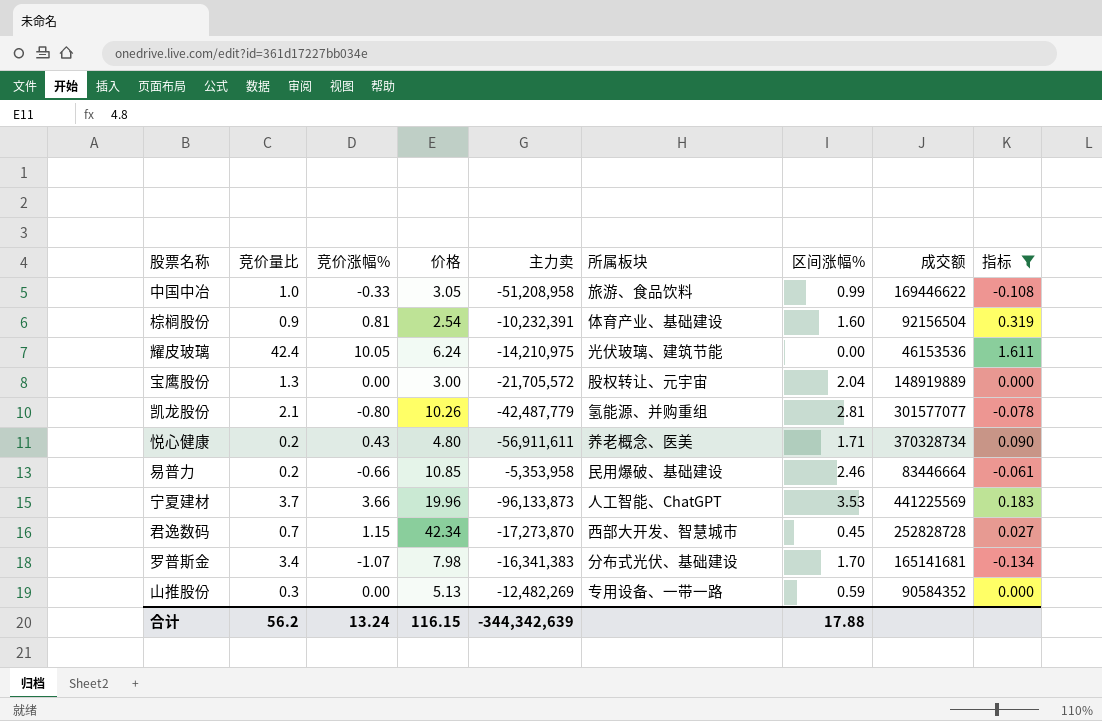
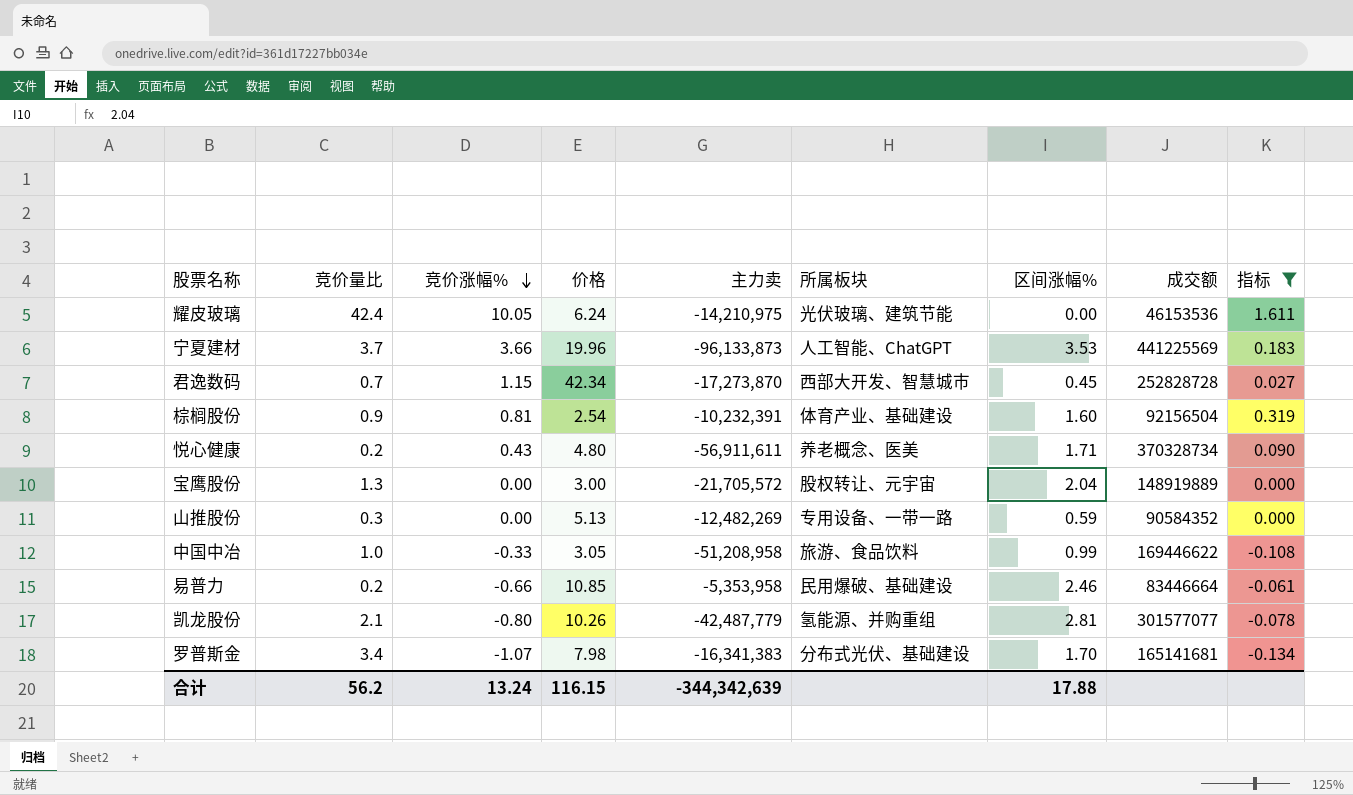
row order: none -> 竞价涨幅% descending

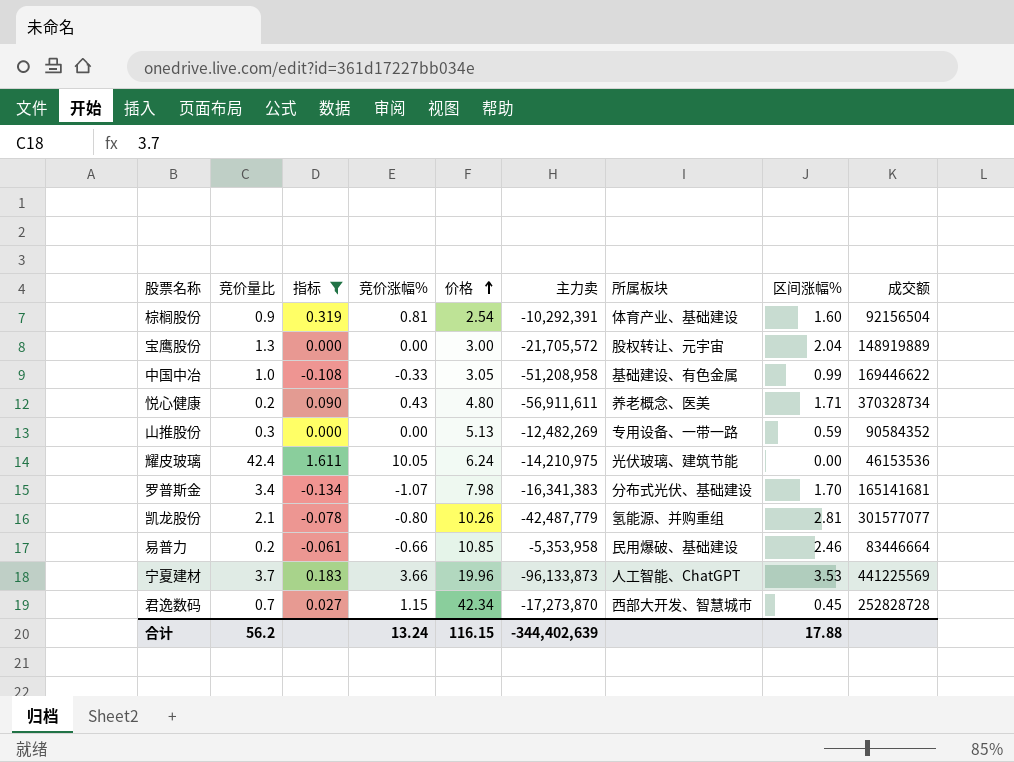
row order: 竞价涨幅% descending -> 价格 ascending
column 指标 | position: 9 -> 3
棕榈股份 | 主力卖: -10,232,391 -> -10,292,391
中国中冶 | 所属板块: 旅游、食品饮料 -> 基础建设、有色金属
合计 | 主力卖: -344,342,639 -> -344,402,639

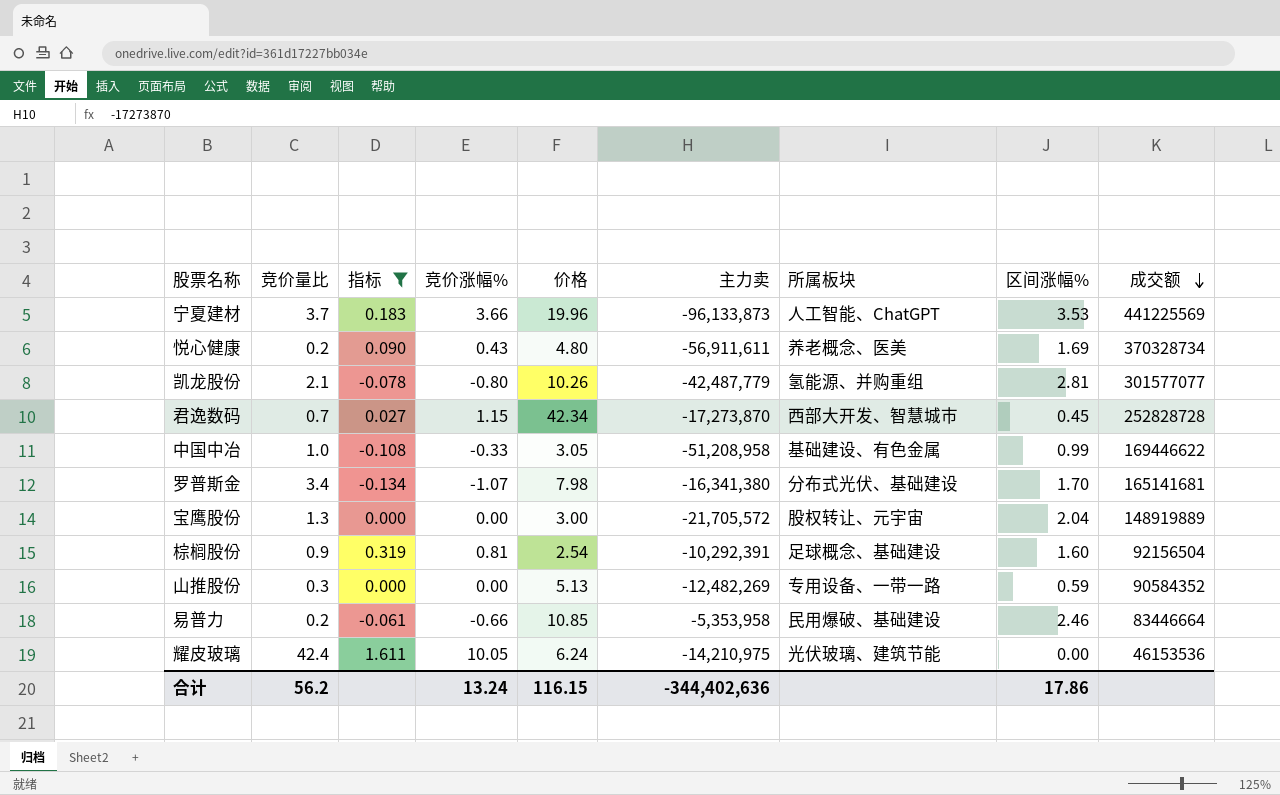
row order: 价格 ascending -> 成交额 descending
悦心健康 | 区间涨幅%: 1.71 -> 1.69
罗普斯金 | 主力卖: -16,341,383 -> -16,341,380
棕榈股份 | 所属板块: 体育产业、基础建设 -> 足球概念、基础建设
合计 | 主力卖: -344,402,639 -> -344,402,636
合计 | 区间涨幅%: 17.88 -> 17.86

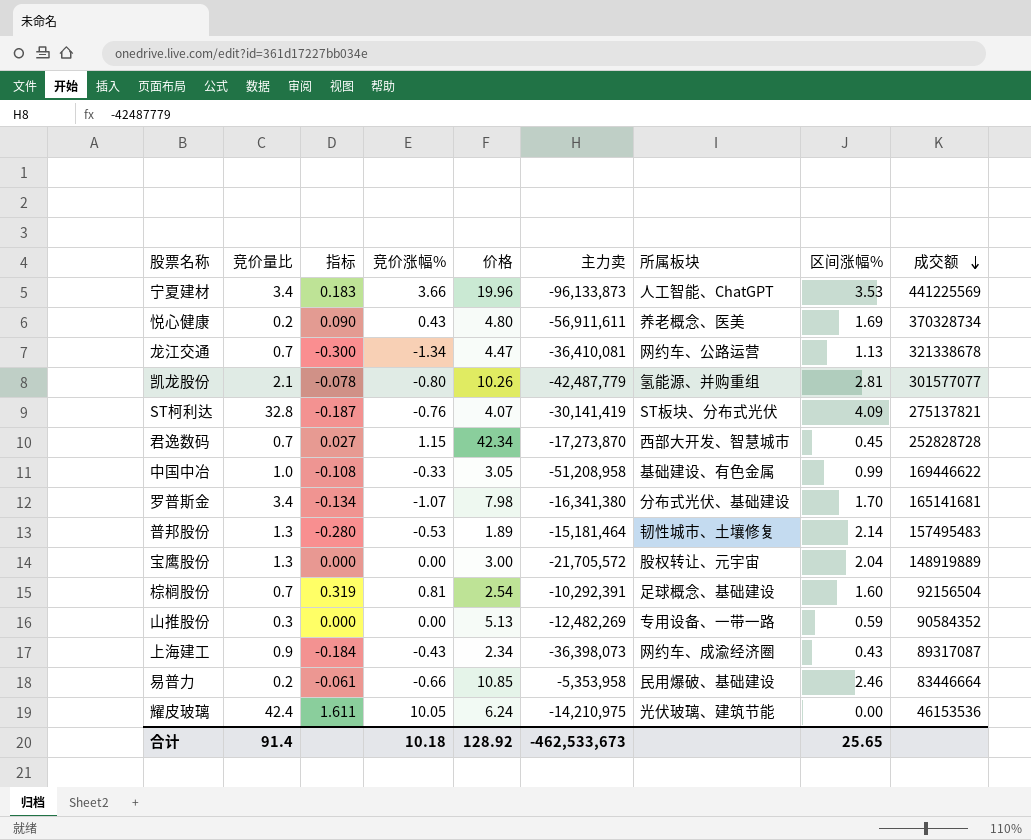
filter: 指标 >= -0.134 -> none
宁夏建材 | 竞价量比: 3.7 -> 3.4
棕榈股份 | 竞价量比: 0.9 -> 0.7
合计 | 竞价量比: 56.2 -> 91.4
合计 | 竞价涨幅%: 13.24 -> 10.18
合计 | 价格: 116.15 -> 128.92
合计 | 主力卖: -344,402,636 -> -462,533,673
合计 | 区间涨幅%: 17.86 -> 25.65

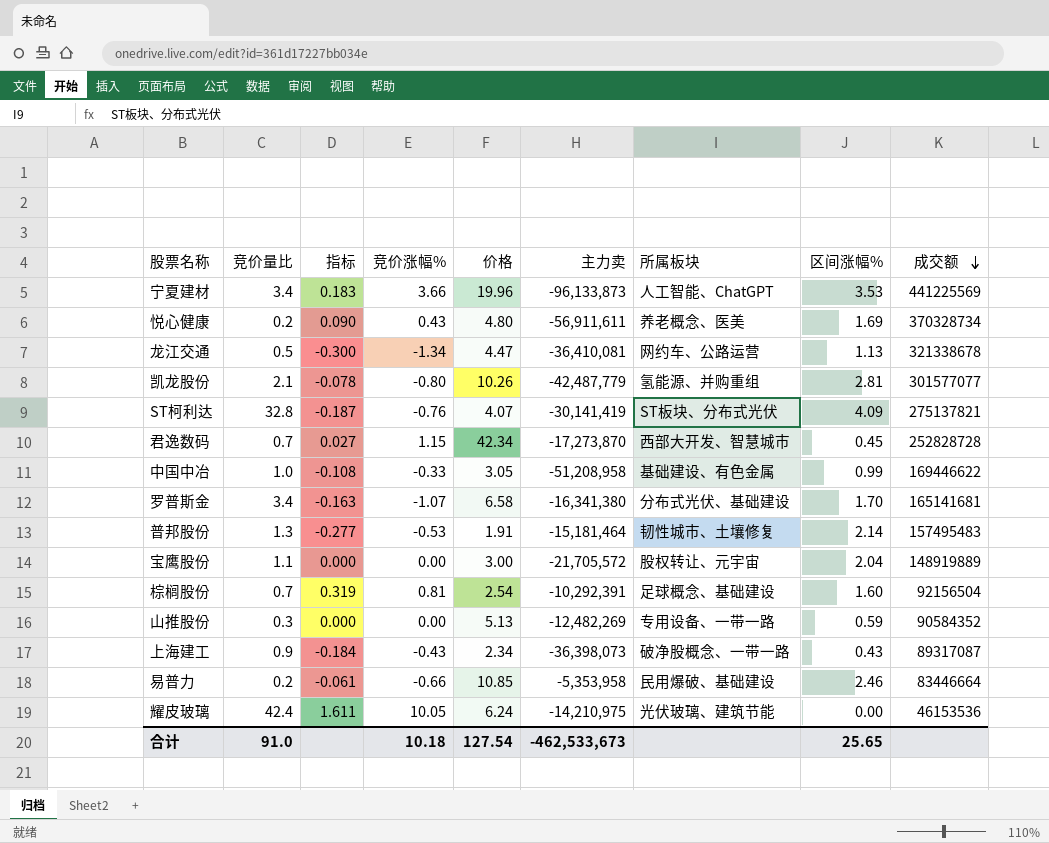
龙江交通 | 竞价量比: 0.7 -> 0.5
罗普斯金 | 指标: -0.134 -> -0.163
罗普斯金 | 价格: 7.98 -> 6.58
普邦股份 | 指标: -0.280 -> -0.277
普邦股份 | 价格: 1.89 -> 1.91
宝鹰股份 | 竞价量比: 1.3 -> 1.1
上海建工 | 所属板块: 网约车、成渝经济圈 -> 破净股概念、一带一路
合计 | 竞价量比: 91.4 -> 91.0
合计 | 价格: 128.92 -> 127.54

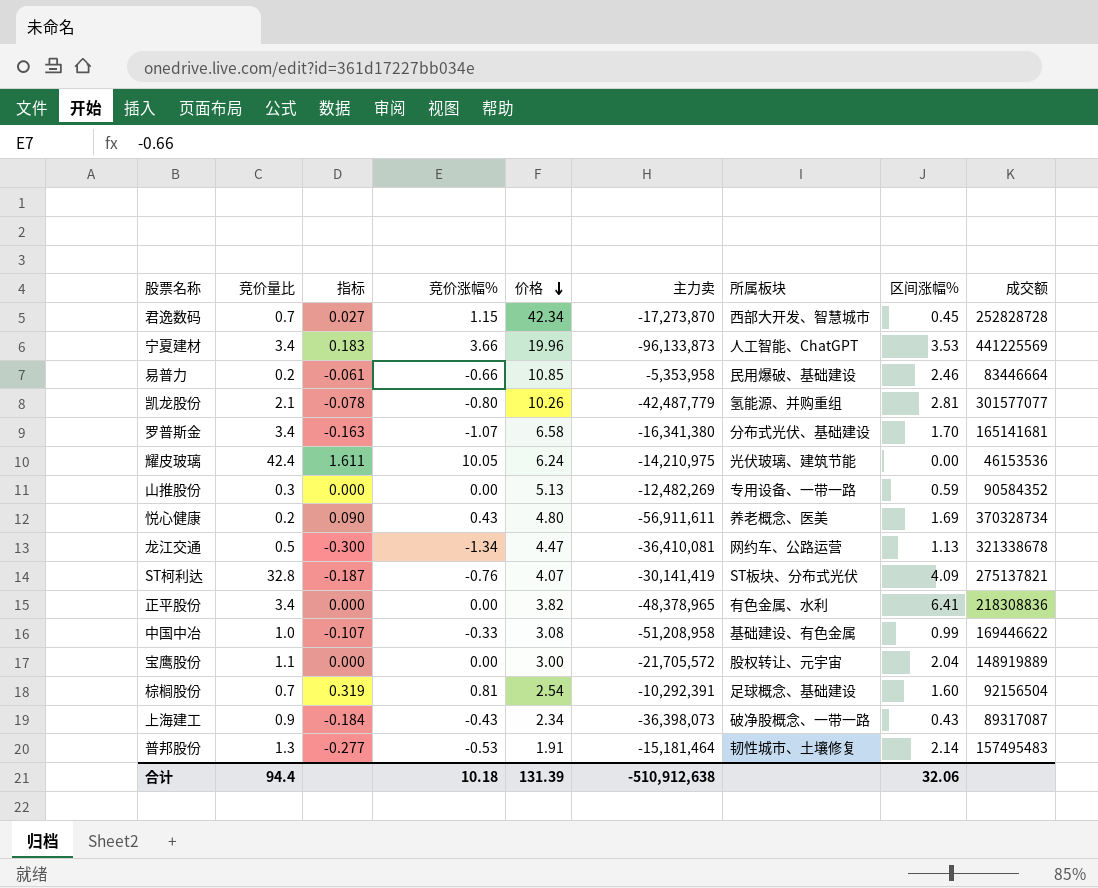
row order: 成交额 descending -> 价格 descending
row 正平股份: none -> 3.4 | 0.000 | 0.00 | 3.82 | -48,378,965 | 有色金属、水利 | 6.41 | 218308836
中国中冶 | 指标: -0.108 -> -0.107
中国中冶 | 价格: 3.05 -> 3.08
合计 | 竞价量比: 91.0 -> 94.4
合计 | 价格: 127.54 -> 131.39
合计 | 主力卖: -462,533,673 -> -510,912,638
合计 | 区间涨幅%: 25.65 -> 32.06

